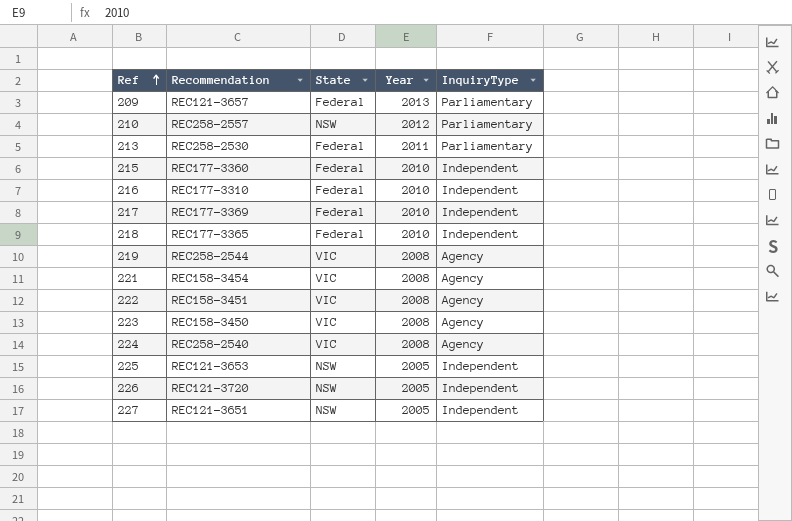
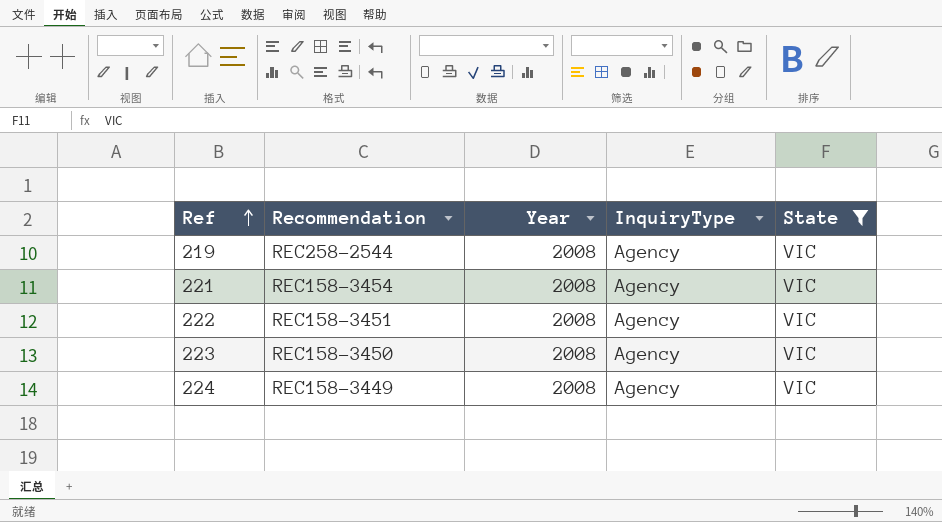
filter: none -> State = VIC
column State | position: 3 -> 5
224 | Recommendation: REC258-2540 -> REC158-3449

